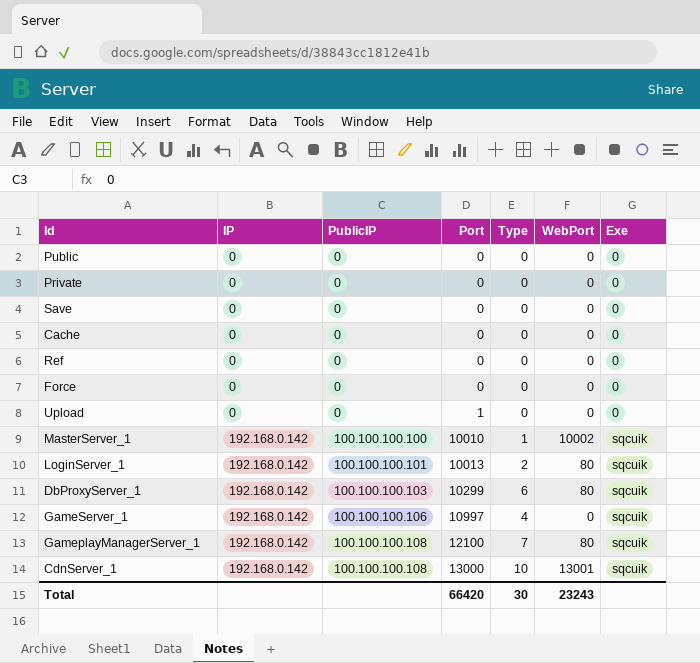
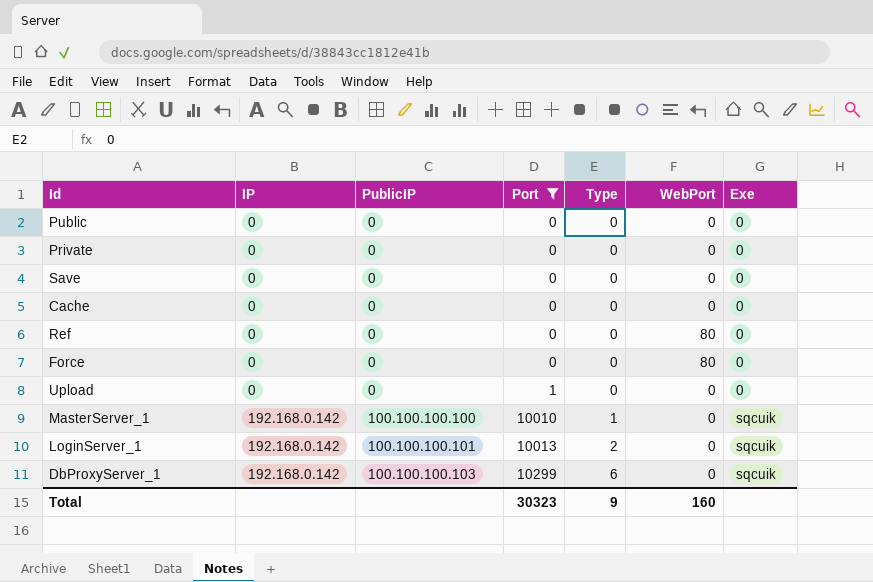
filter: none -> Port <= 10299
Ref | WebPort: 0 -> 80
Force | WebPort: 0 -> 80
MasterServer_1 | WebPort: 10002 -> 0
LoginServer_1 | WebPort: 80 -> 0
DbProxyServer_1 | WebPort: 80 -> 0
Total | Port: 66420 -> 30323
Total | Type: 30 -> 9
Total | WebPort: 23243 -> 160

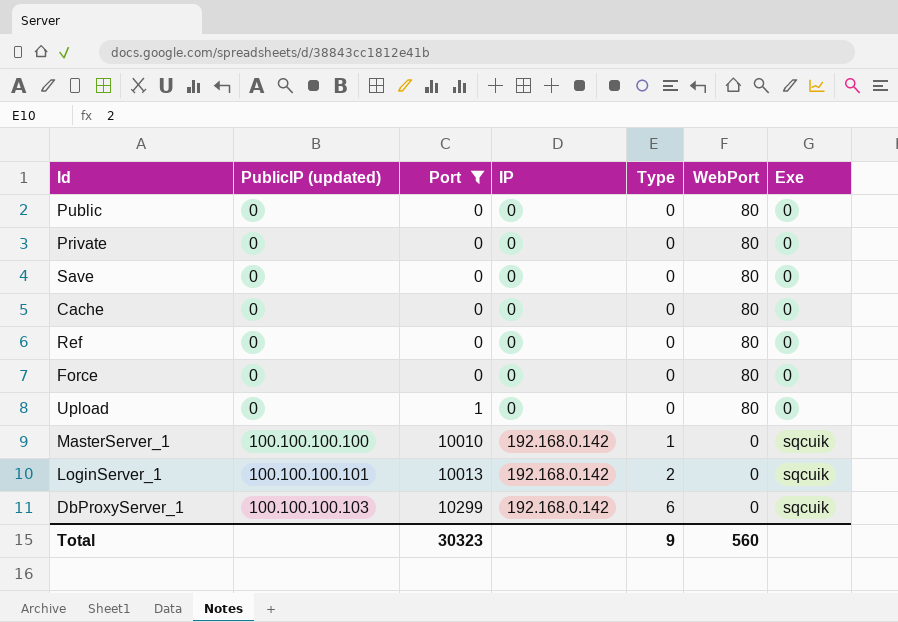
column name: PublicIP -> PublicIP (updated)
column IP | position: 2 -> 4
Public | WebPort: 0 -> 80
Private | WebPort: 0 -> 80
Save | WebPort: 0 -> 80
Cache | WebPort: 0 -> 80
Upload | WebPort: 0 -> 80
Total | WebPort: 160 -> 560

